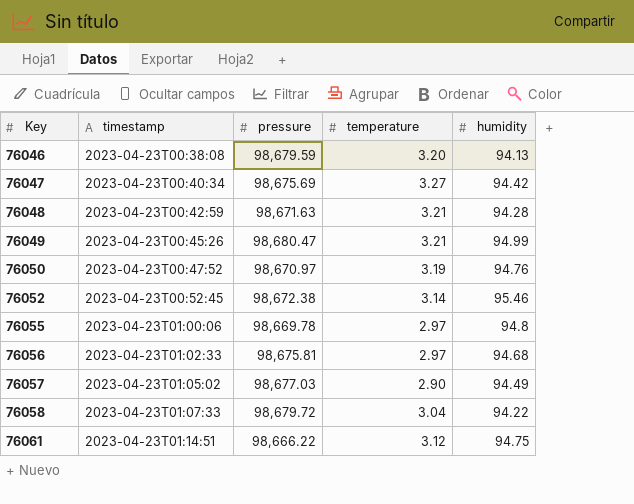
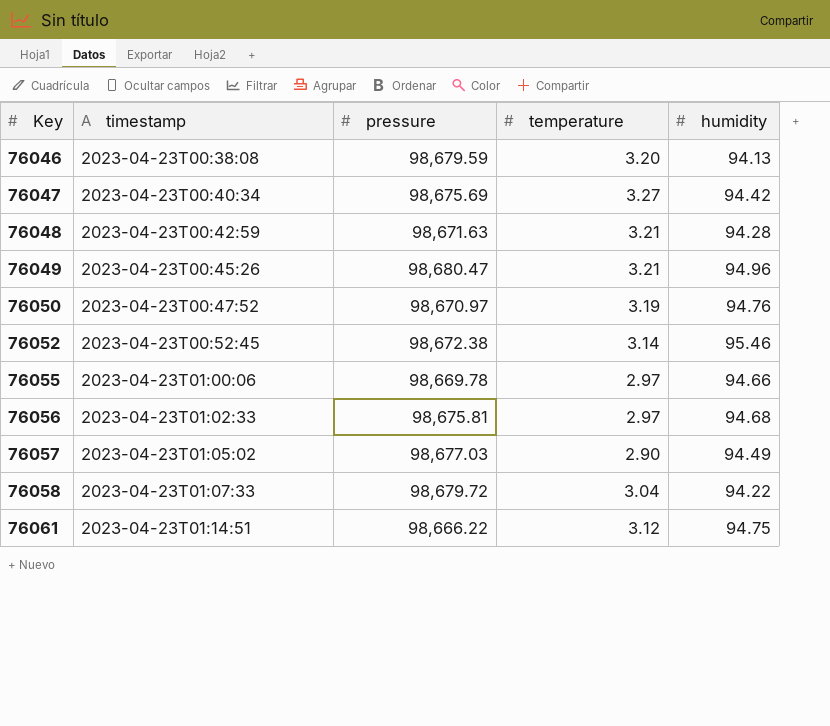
76049 | humidity: 94.99 -> 94.96
76055 | humidity: 94.8 -> 94.66

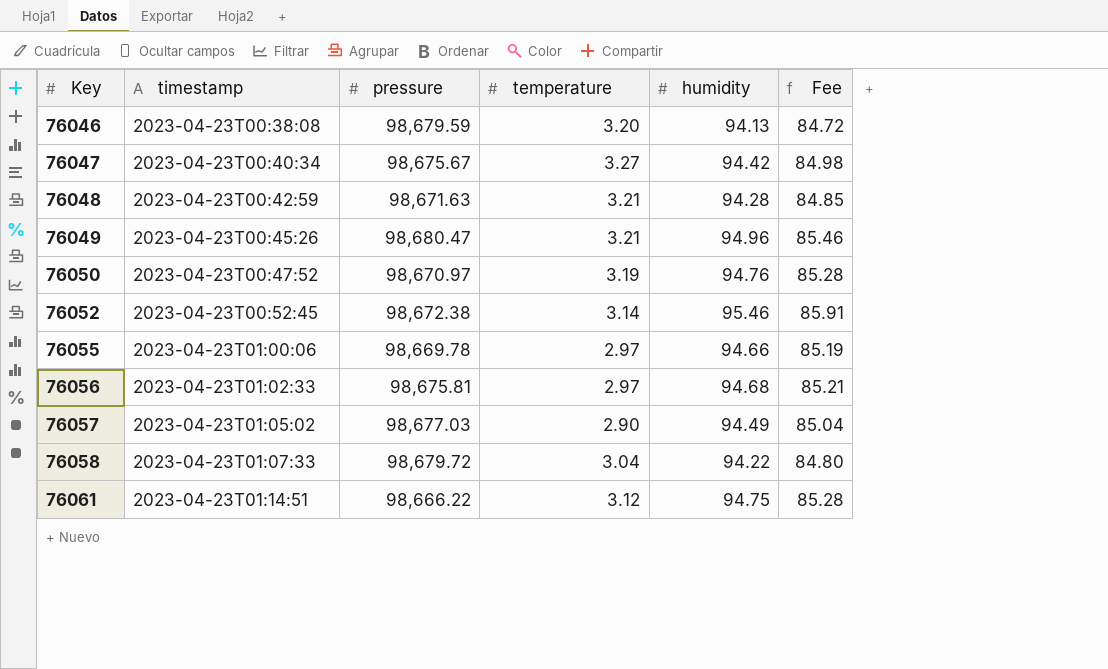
column Fee | formula: none -> [humidity] * 0.9
76047 | pressure: 98,675.69 -> 98,675.67

